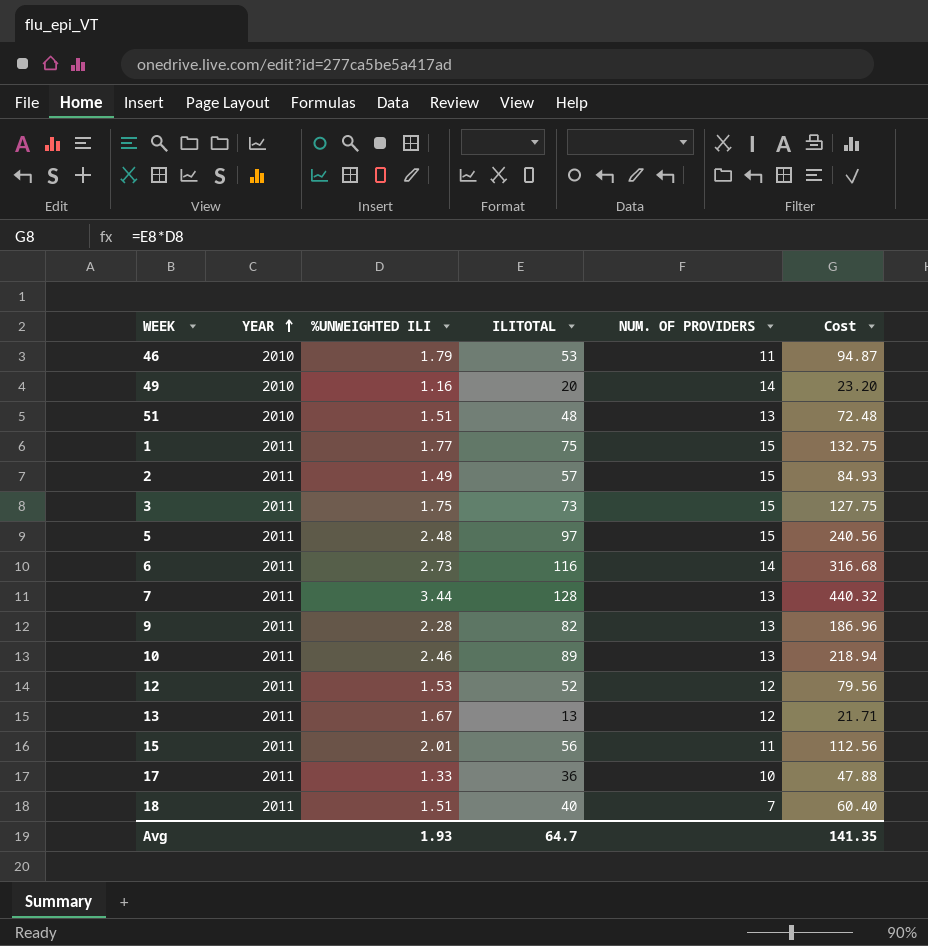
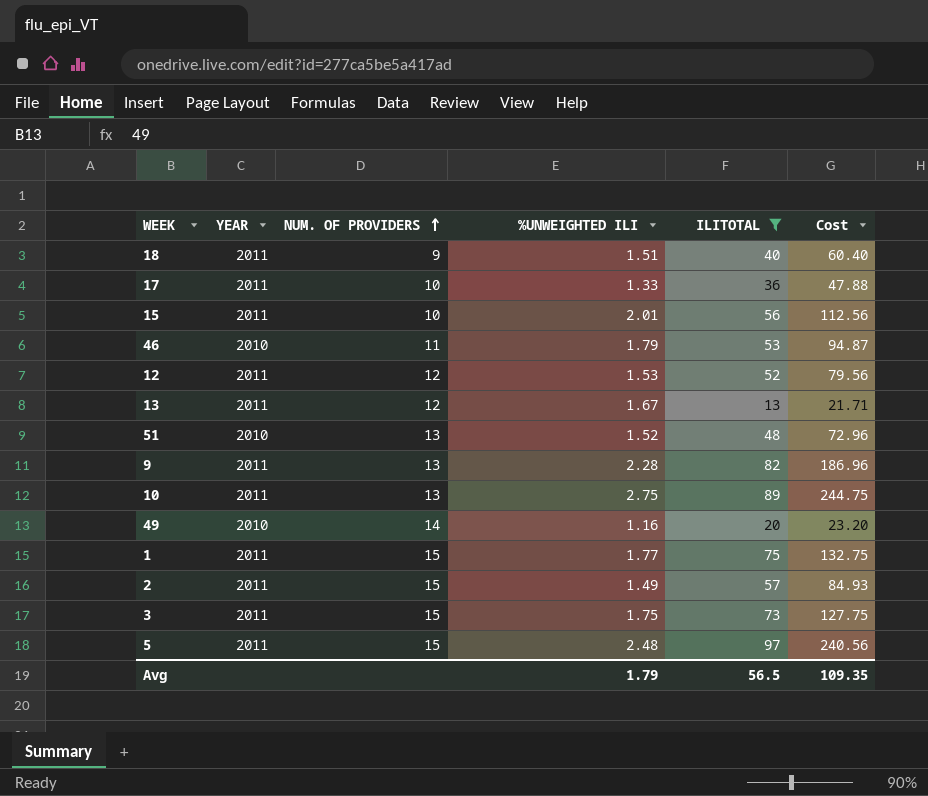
filter: none -> ILITOTAL <= 97
row order: YEAR ascending -> NUM. OF PROVIDERS ascending
column NUM. OF PROVIDERS | position: 5 -> 3
18 | NUM. OF PROVIDERS: 7 -> 9
15 | NUM. OF PROVIDERS: 11 -> 10
51 | %UNWEIGHTED ILI: 1.51 -> 1.52
51 | Cost: 72.48 -> 72.96
10 | %UNWEIGHTED ILI: 2.46 -> 2.75
10 | Cost: 218.94 -> 244.75
Avg | %UNWEIGHTED ILI: 1.93 -> 1.79
Avg | ILITOTAL: 64.7 -> 56.5
Avg | Cost: 141.35 -> 109.35

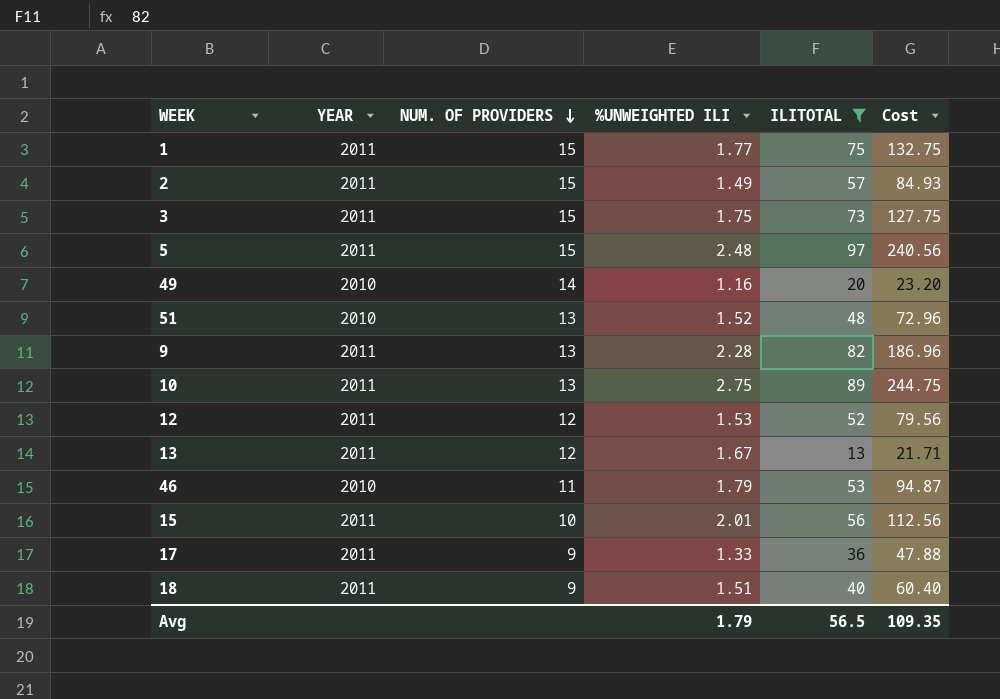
row order: NUM. OF PROVIDERS ascending -> NUM. OF PROVIDERS descending
17 | NUM. OF PROVIDERS: 10 -> 9

